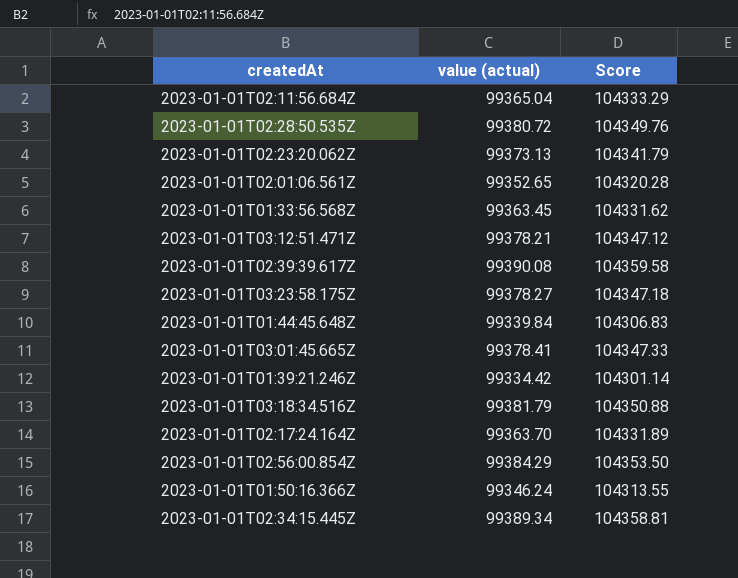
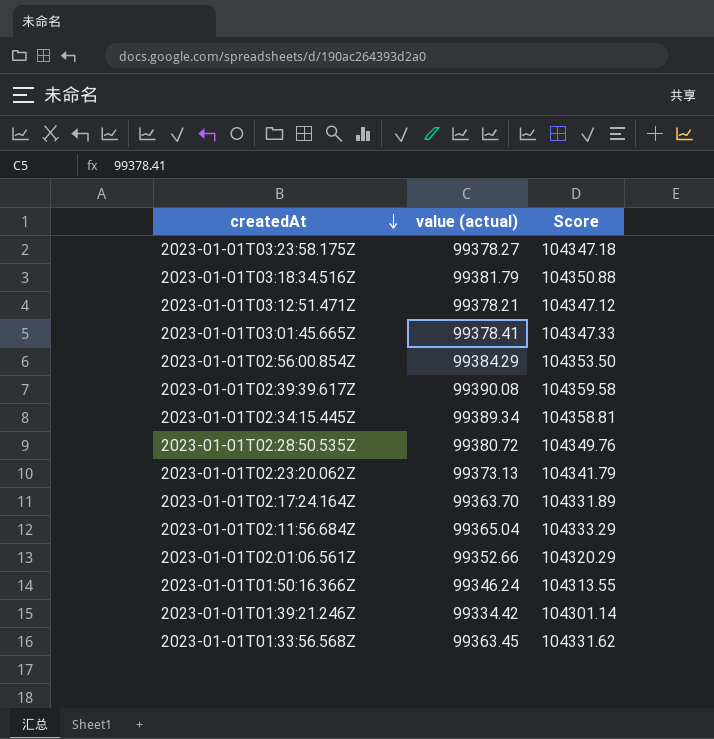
row order: none -> createdAt descending
row 2023-01-01T01:44:45.648Z: 99339.84 | 104306.83 -> none
2023-01-01T02:01:06.561Z | value (actual): 99352.65 -> 99352.66
2023-01-01T02:01:06.561Z | Score: 104320.28 -> 104320.29

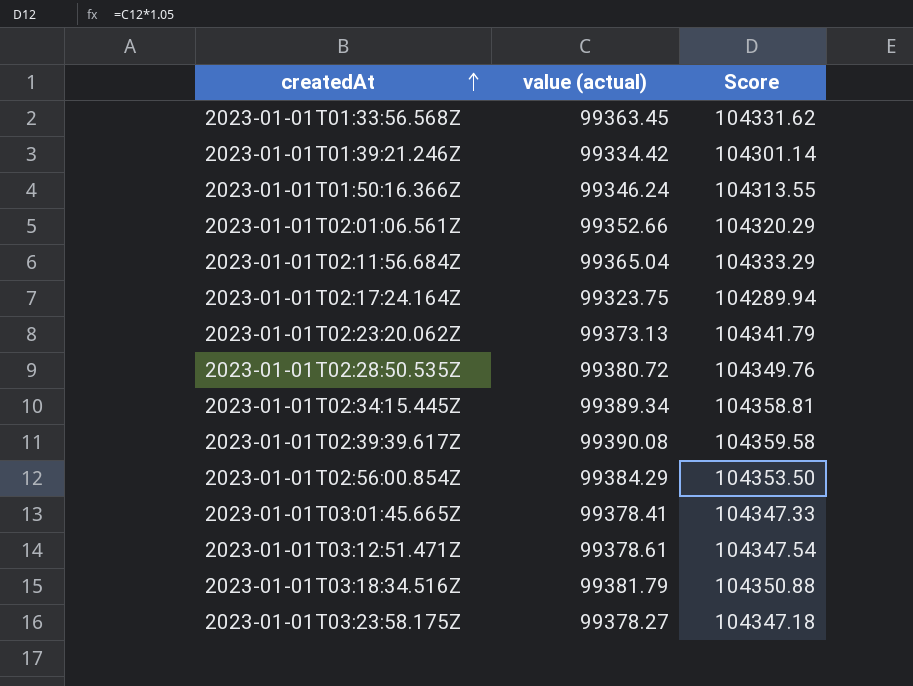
row order: createdAt descending -> createdAt ascending
2023-01-01T02:17:24.164Z | value (actual): 99363.70 -> 99323.75
2023-01-01T02:17:24.164Z | Score: 104331.89 -> 104289.94
2023-01-01T03:12:51.471Z | value (actual): 99378.21 -> 99378.61
2023-01-01T03:12:51.471Z | Score: 104347.12 -> 104347.54

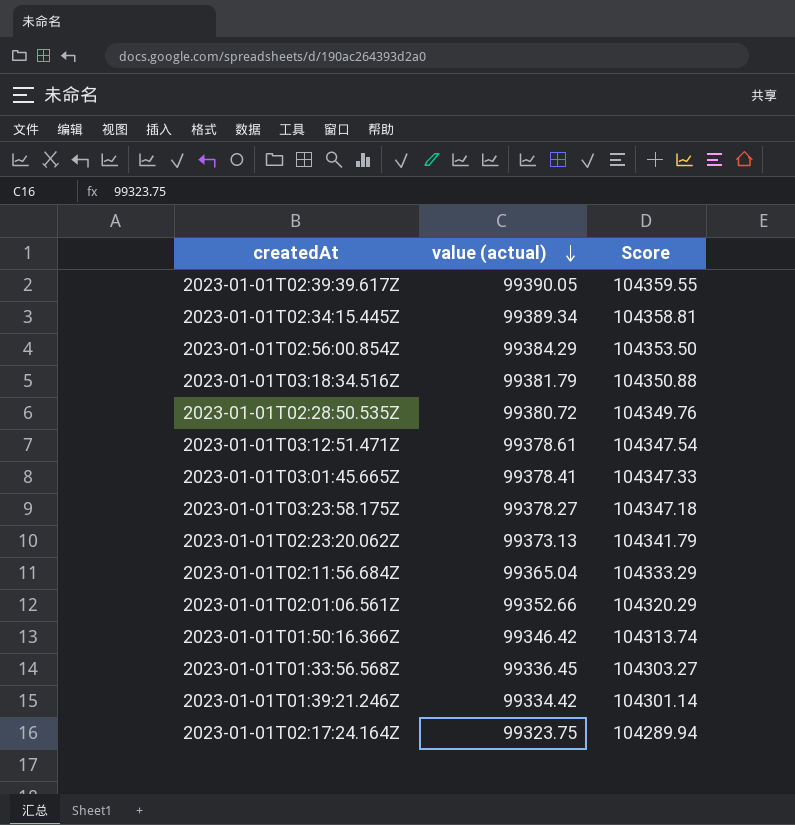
row order: createdAt ascending -> value (actual) descending
2023-01-01T02:39:39.617Z | value (actual): 99390.08 -> 99390.05
2023-01-01T02:39:39.617Z | Score: 104359.58 -> 104359.55
2023-01-01T01:50:16.366Z | value (actual): 99346.24 -> 99346.42
2023-01-01T01:50:16.366Z | Score: 104313.55 -> 104313.74
2023-01-01T01:33:56.568Z | value (actual): 99363.45 -> 99336.45
2023-01-01T01:33:56.568Z | Score: 104331.62 -> 104303.27

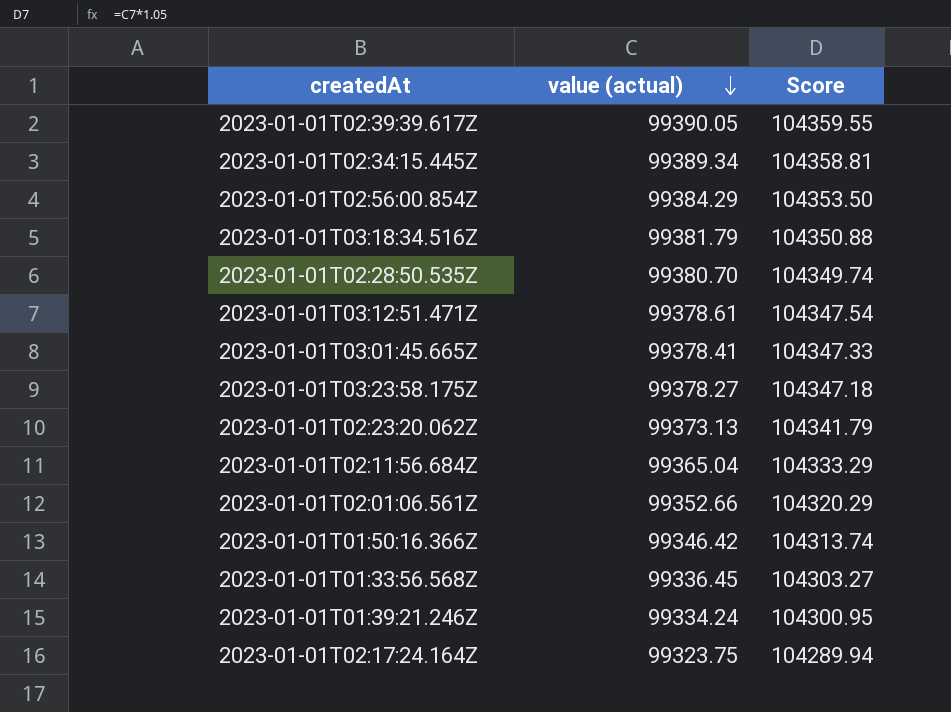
2023-01-01T02:28:50.535Z | value (actual): 99380.72 -> 99380.70
2023-01-01T02:28:50.535Z | Score: 104349.76 -> 104349.74
2023-01-01T01:39:21.246Z | value (actual): 99334.42 -> 99334.24
2023-01-01T01:39:21.246Z | Score: 104301.14 -> 104300.95

